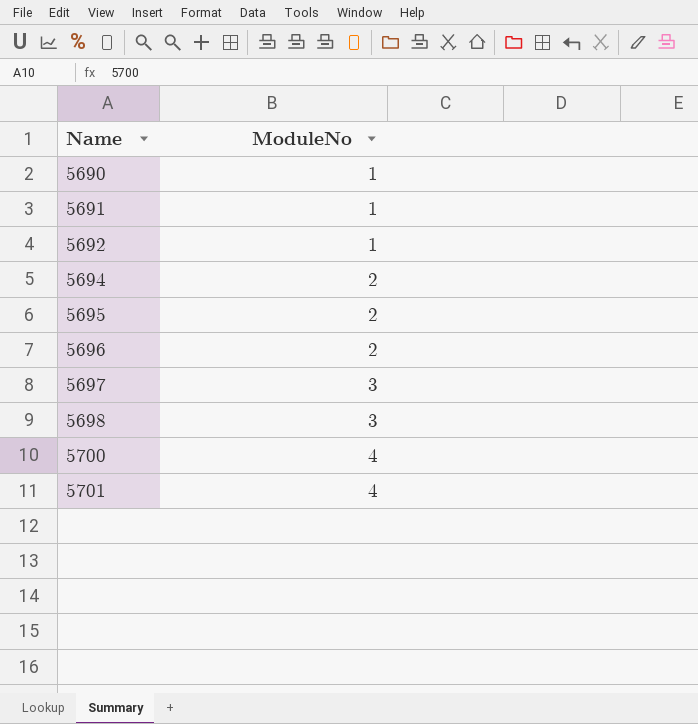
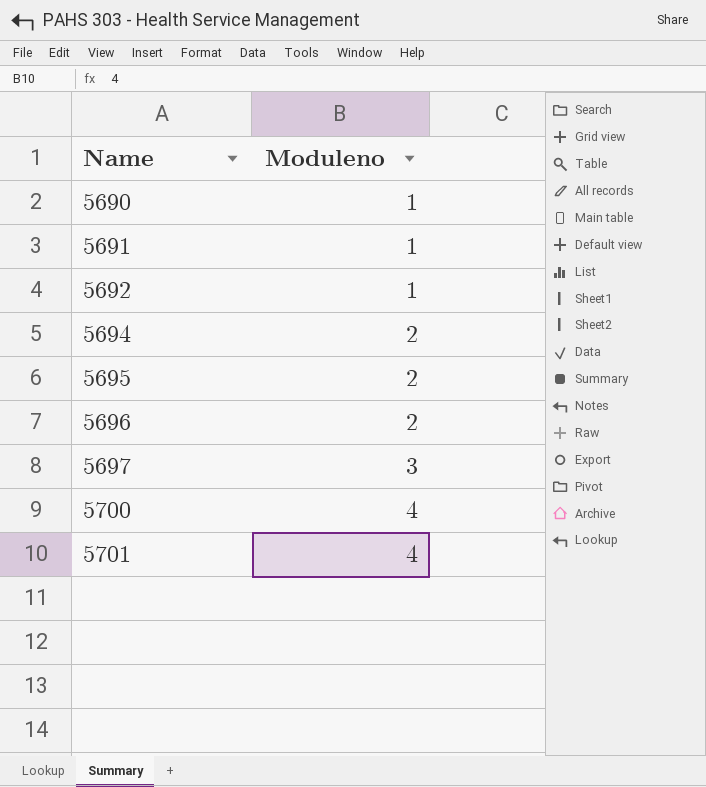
column name: ModuleNo -> Moduleno
row 5698: 3 -> none

